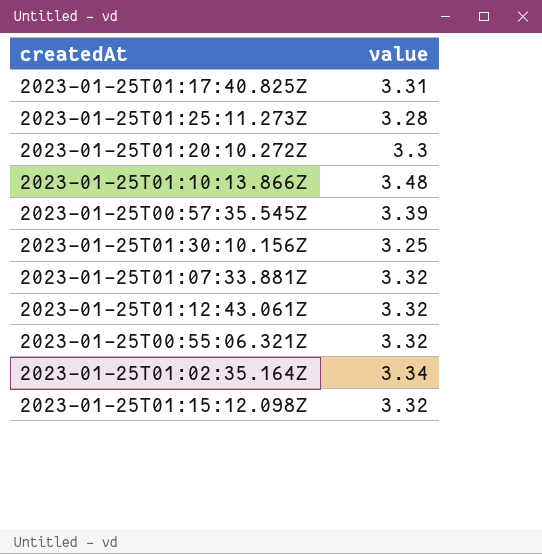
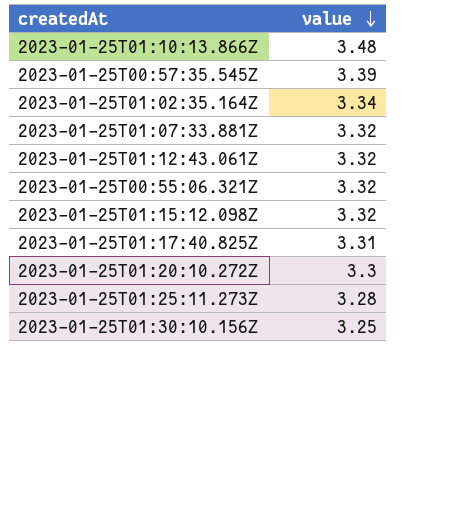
row order: none -> value descending

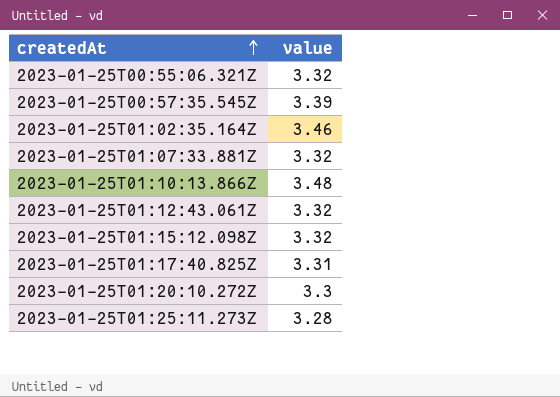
row order: value descending -> createdAt ascending
row 2023-01-25T01:30:10.156Z: 3.25 -> none
2023-01-25T01:02:35.164Z | value: 3.34 -> 3.46

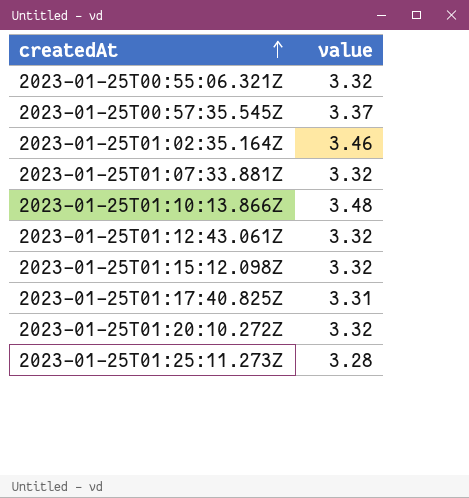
2023-01-25T00:57:35.545Z | value: 3.39 -> 3.37
2023-01-25T01:20:10.272Z | value: 3.3 -> 3.32

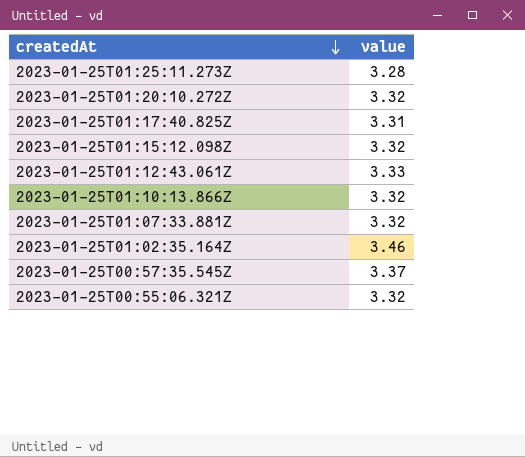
row order: createdAt ascending -> createdAt descending
2023-01-25T01:12:43.061Z | value: 3.32 -> 3.33
2023-01-25T01:10:13.866Z | value: 3.48 -> 3.32

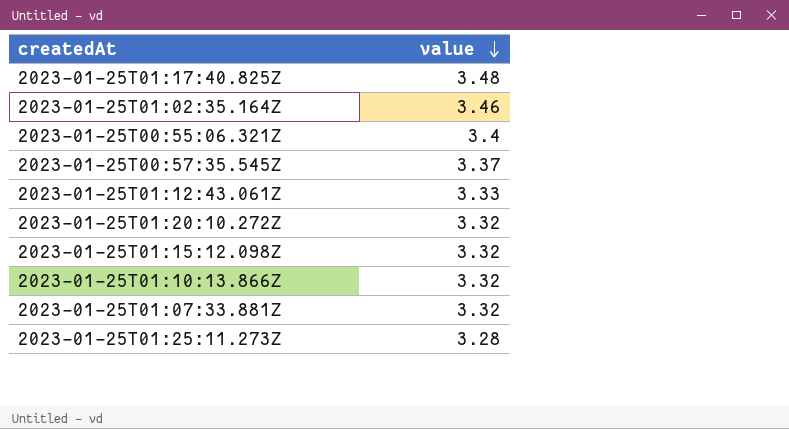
row order: createdAt descending -> value descending
2023-01-25T01:17:40.825Z | value: 3.31 -> 3.48
2023-01-25T00:55:06.321Z | value: 3.32 -> 3.4

